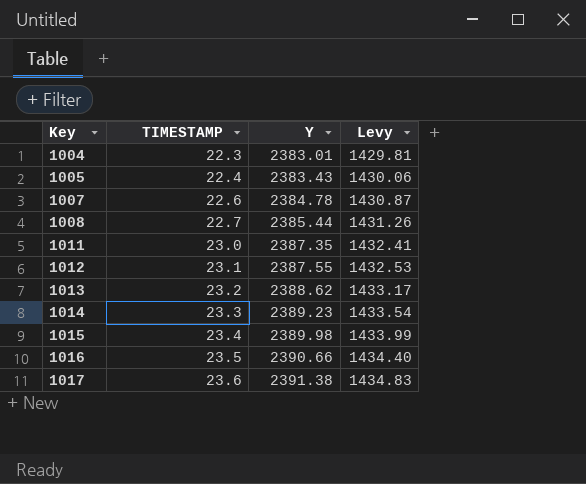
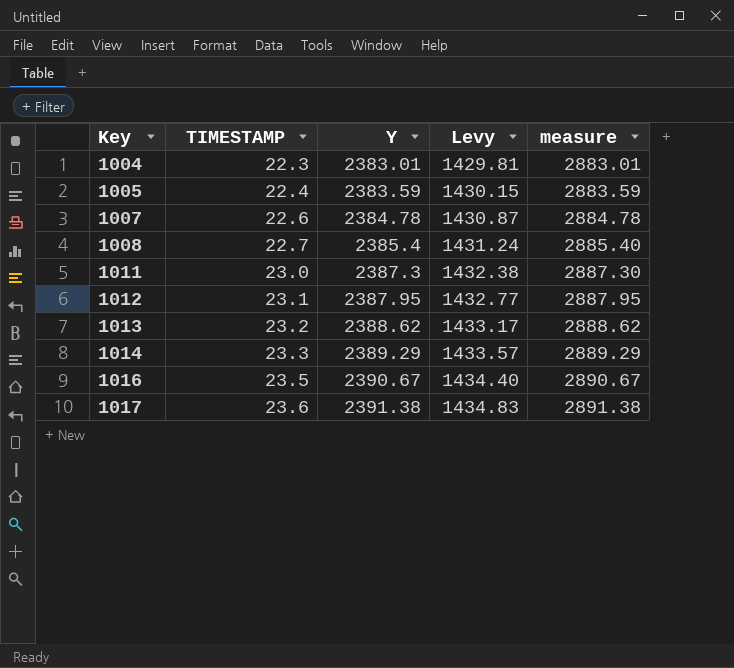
column measure | formula: none -> [Y] + 500
row 1015: 23.4 | 2389.98 | 1433.99 -> none
1005 | Y: 2383.43 -> 2383.59
1005 | Levy: 1430.06 -> 1430.15
1008 | Y: 2385.44 -> 2385.4
1008 | Levy: 1431.26 -> 1431.24
1011 | Y: 2387.35 -> 2387.3
1011 | Levy: 1432.41 -> 1432.38
1012 | Y: 2387.55 -> 2387.95
1012 | Levy: 1432.53 -> 1432.77
1014 | Y: 2389.23 -> 2389.29
1014 | Levy: 1433.54 -> 1433.57
1016 | Y: 2390.66 -> 2390.67

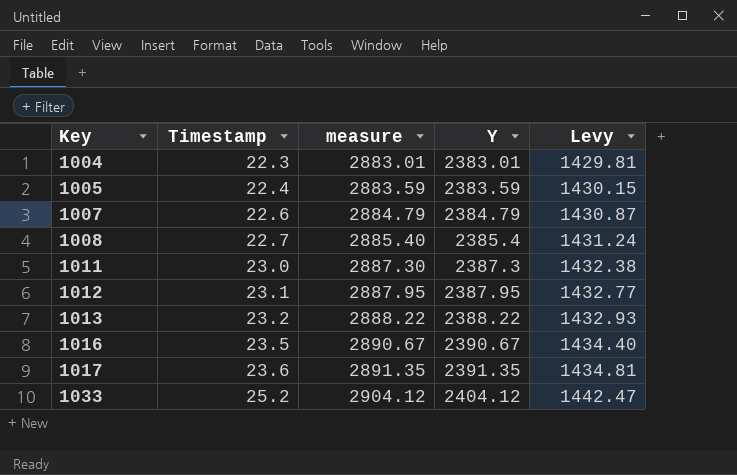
column name: TIMESTAMP -> Timestamp
column measure | position: 5 -> 3
row 1014: 23.3 | 2389.29 | 1433.57 | 2889.29 -> none
1007 | measure: 2884.78 -> 2884.79
1007 | Y: 2384.78 -> 2384.79
1013 | measure: 2888.62 -> 2888.22
1013 | Y: 2388.62 -> 2388.22
1013 | Levy: 1433.17 -> 1432.93
1017 | measure: 2891.38 -> 2891.35
1017 | Y: 2391.38 -> 2391.35
1017 | Levy: 1434.83 -> 1434.81
row 1033: none -> 25.2 | 2904.12 | 2404.12 | 1442.47

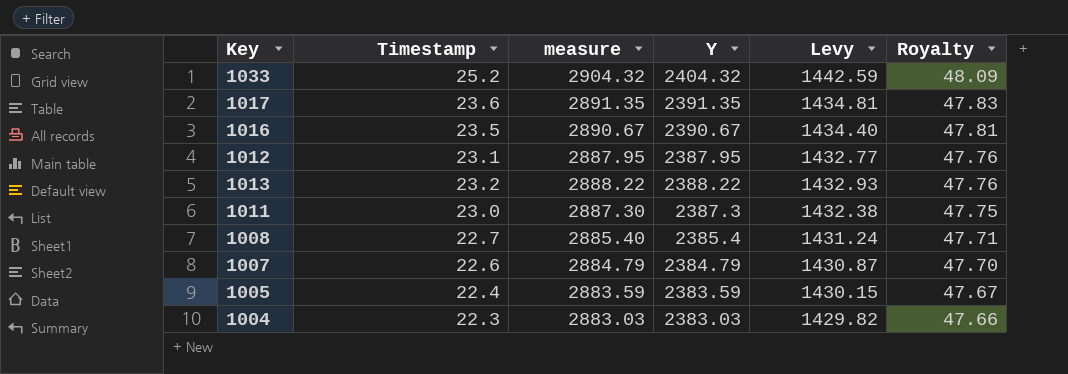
row order: Key ascending -> Royalty descending
column Royalty | formula: none -> [Y] * 0.02
1033 | measure: 2904.12 -> 2904.32
1033 | Y: 2404.12 -> 2404.32
1033 | Levy: 1442.47 -> 1442.59
1004 | measure: 2883.01 -> 2883.03
1004 | Y: 2383.01 -> 2383.03
1004 | Levy: 1429.81 -> 1429.82

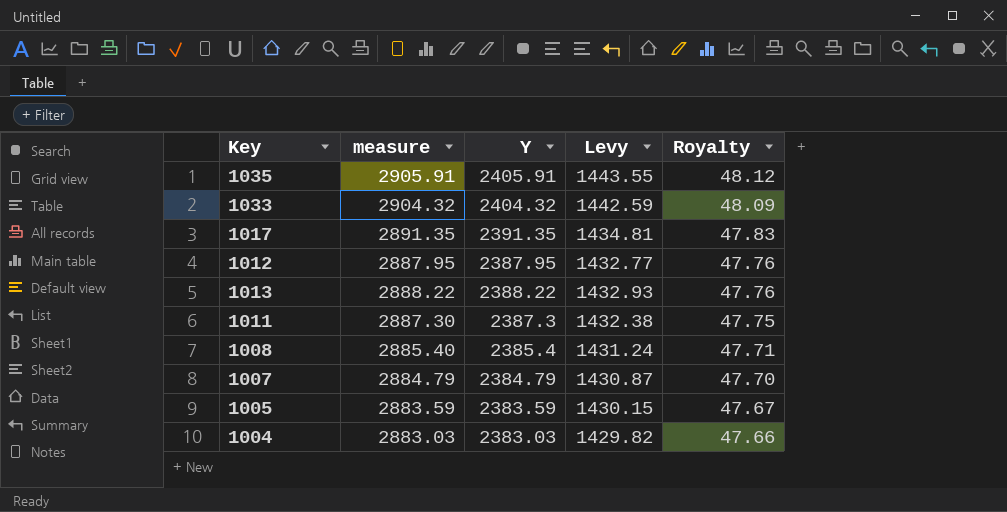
column Timestamp | position: 2 -> none
row 1016: 23.5 | 2890.67 | 2390.67 | 1434.40 | 47.81 -> none
row 1035: none -> 2905.91 | 2405.91 | 1443.55 | 48.12

